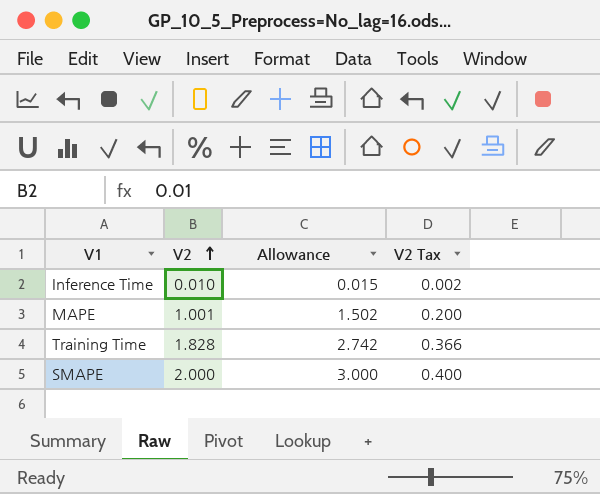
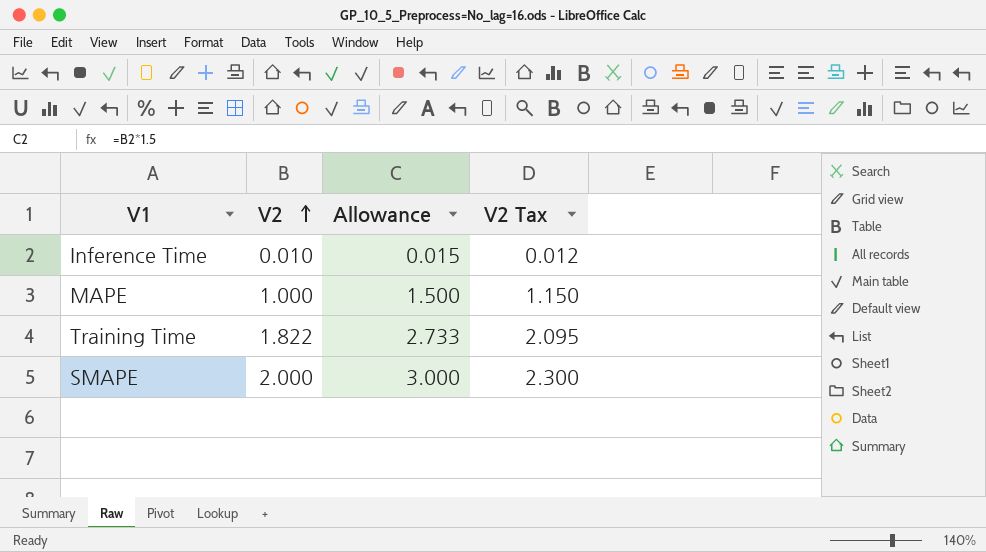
column V2 Tax | formula: [V2] * 0.2 -> [V2] * 1.15
MAPE | V2: 1.001 -> 1.000
MAPE | Allowance: 1.502 -> 1.500
Training Time | V2: 1.828 -> 1.822
Training Time | Allowance: 2.742 -> 2.733

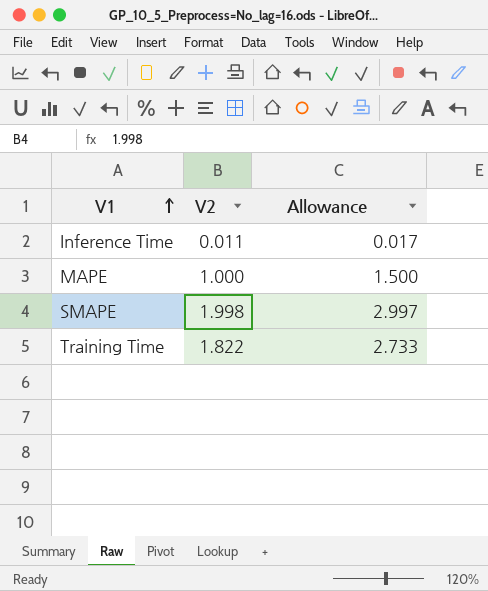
row order: V2 ascending -> V1 ascending
column V2 Tax | formula: [V2] * 1.15 -> none
Inference Time | V2: 0.010 -> 0.011
Inference Time | Allowance: 0.015 -> 0.017
SMAPE | V2: 2.000 -> 1.998
SMAPE | Allowance: 3.000 -> 2.997

